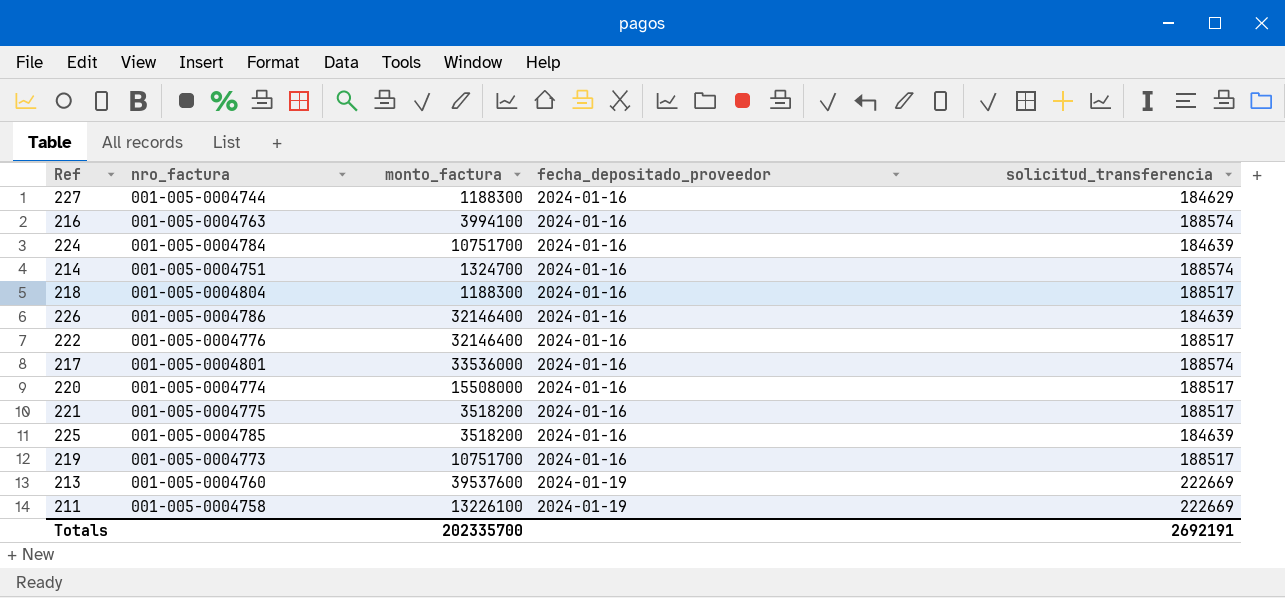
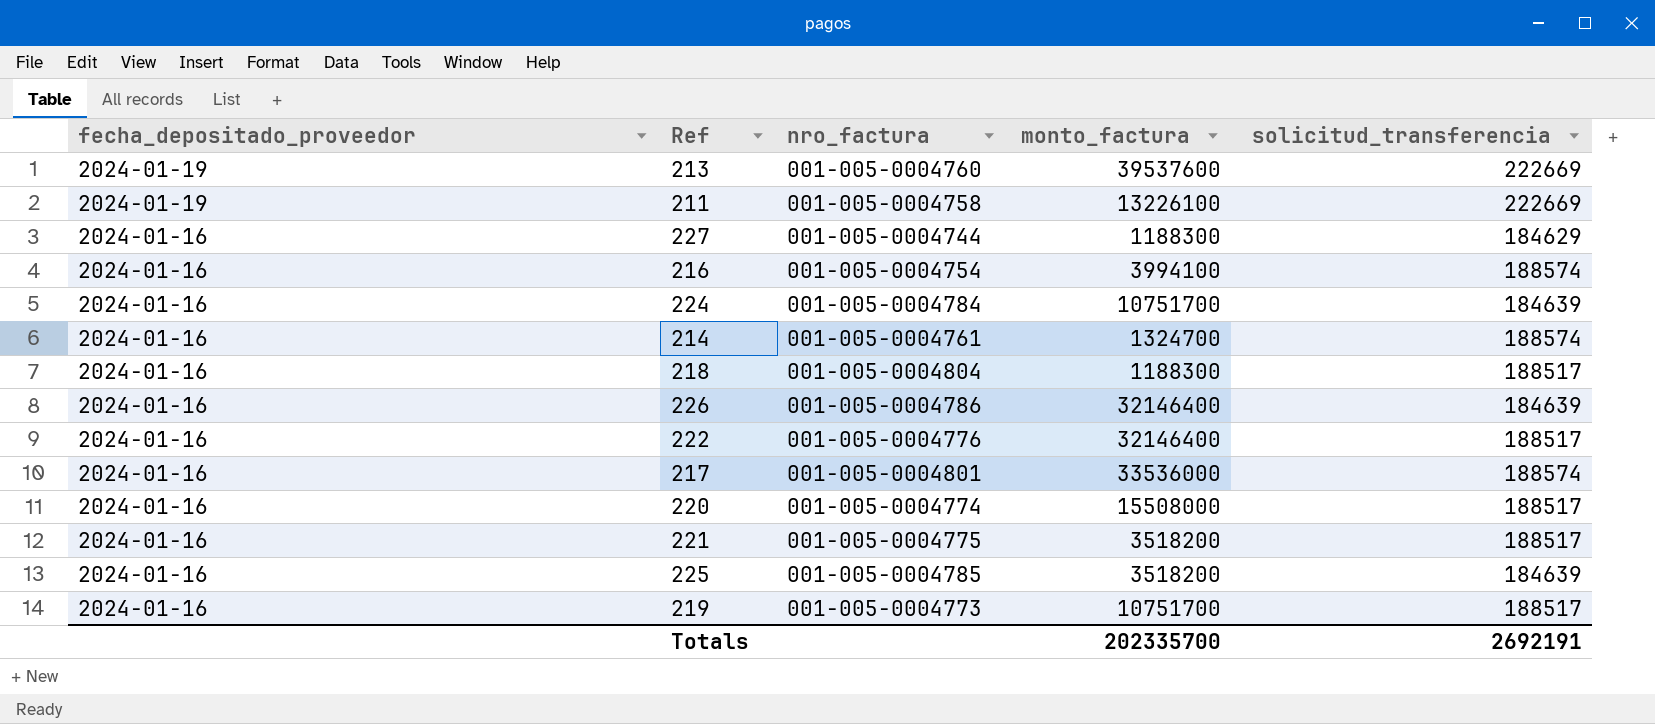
row order: fecha_depositado_proveedor ascending -> fecha_depositado_proveedor descending
column fecha_depositado_proveedor | position: 4 -> 1
216 | nro_factura: 001-005-0004763 -> 001-005-0004754
214 | nro_factura: 001-005-0004751 -> 001-005-0004761

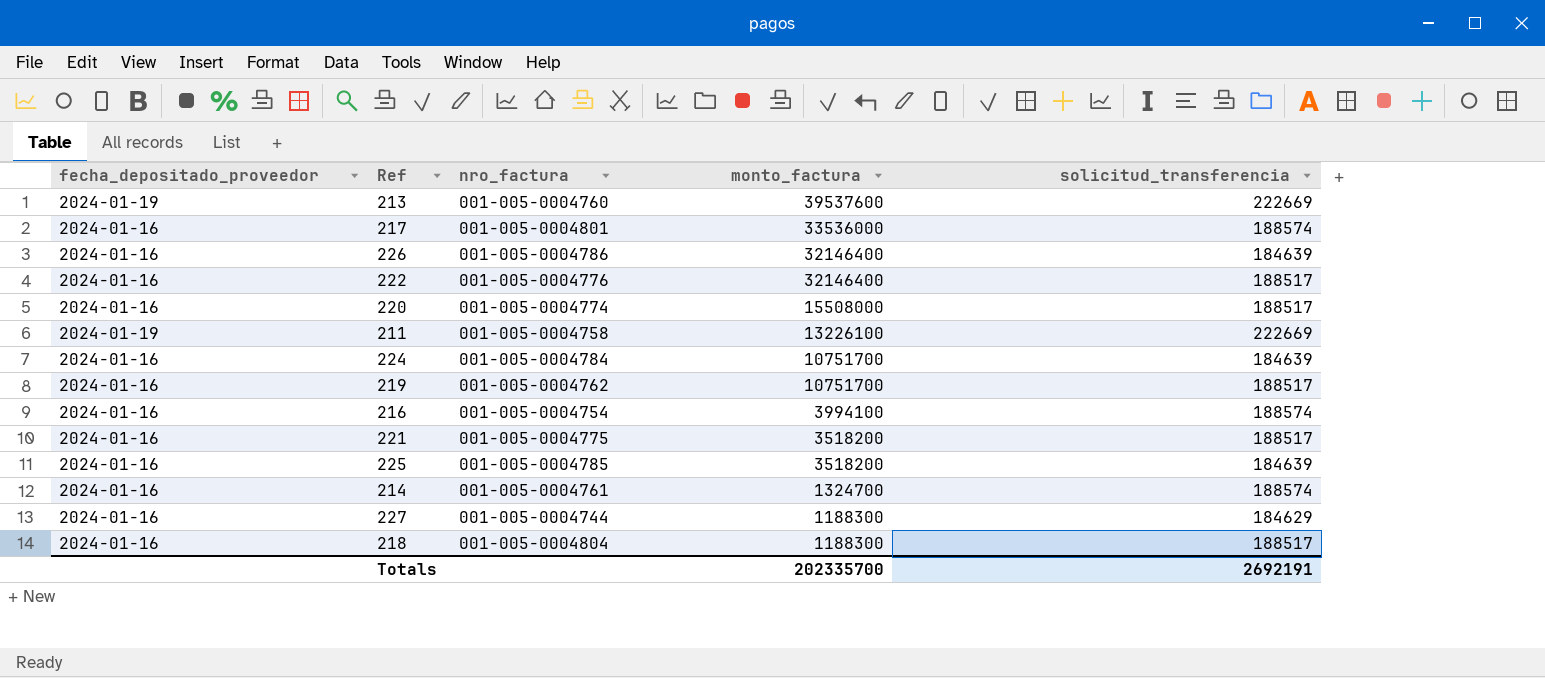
row order: fecha_depositado_proveedor descending -> monto_factura descending
219 | nro_factura: 001-005-0004773 -> 001-005-0004762

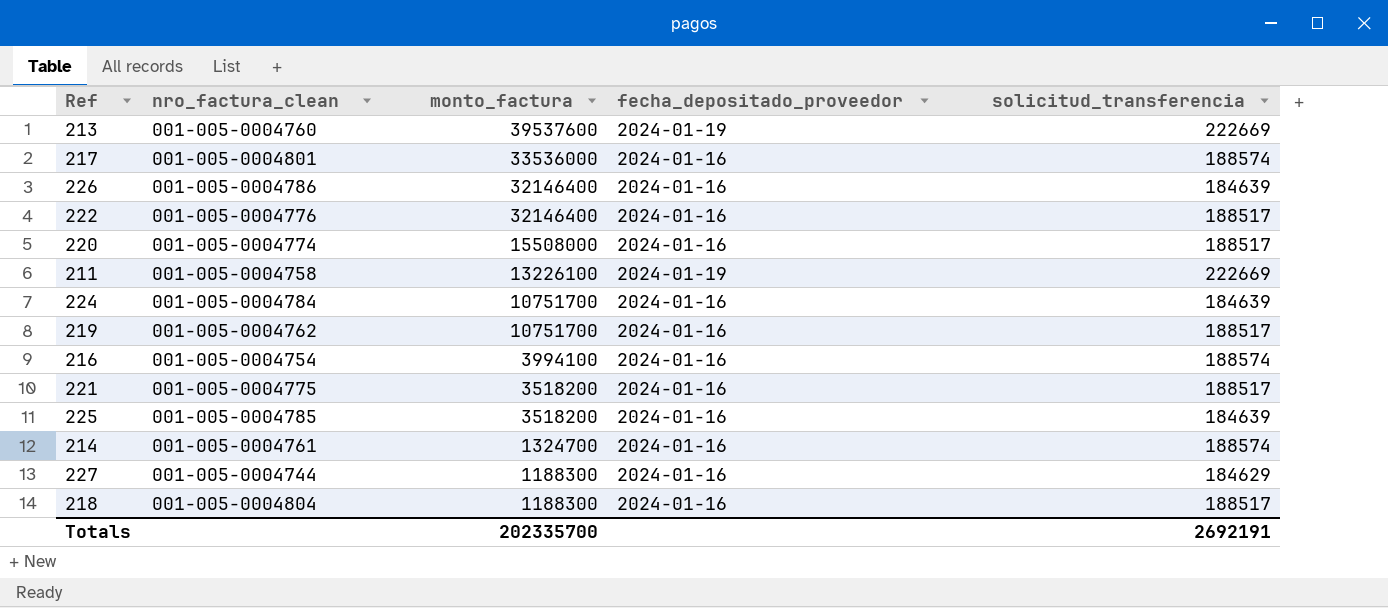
column name: nro_factura -> nro_factura_clean
column fecha_depositado_proveedor | position: 1 -> 4

